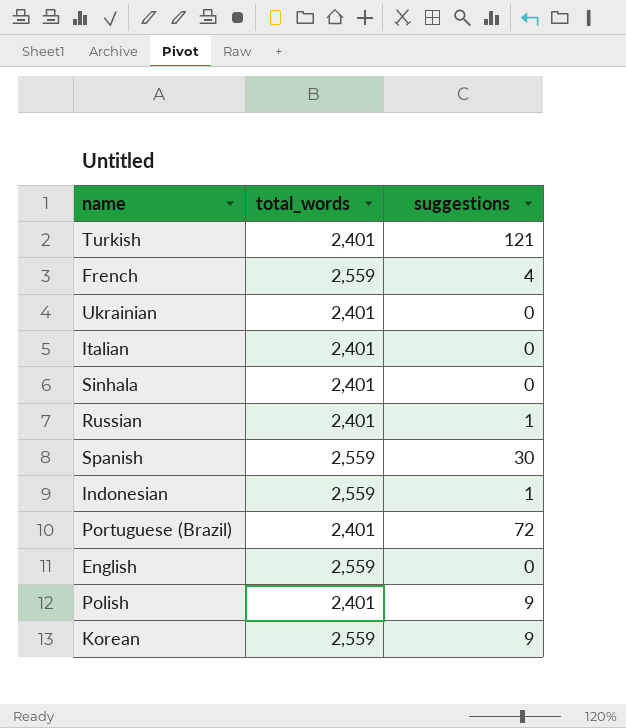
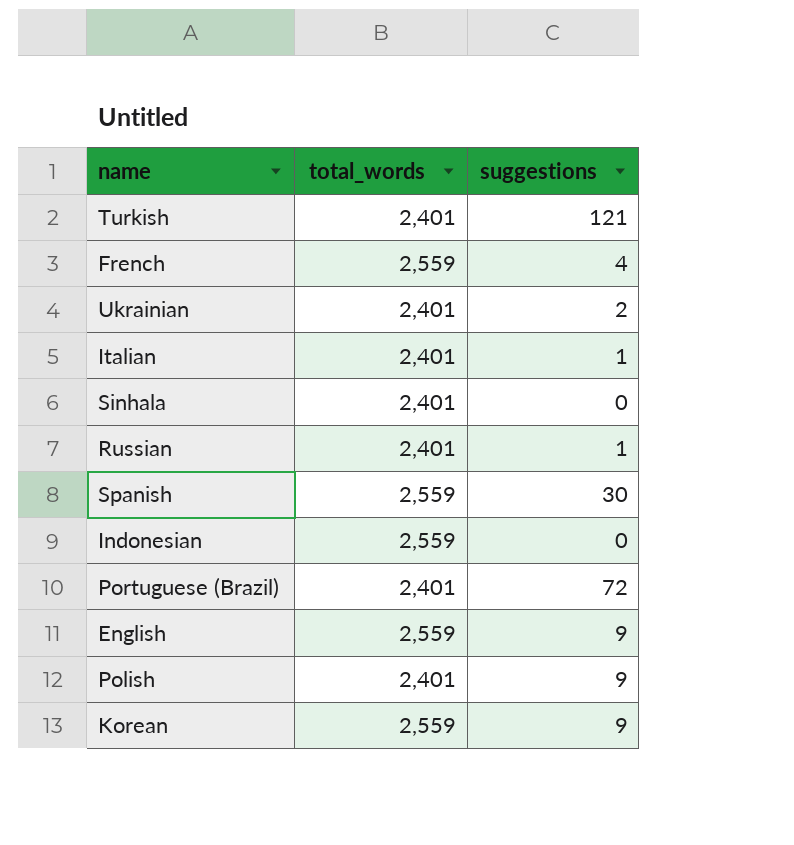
Ukrainian | suggestions: 0 -> 2
Italian | suggestions: 0 -> 1
Indonesian | suggestions: 1 -> 0
English | suggestions: 0 -> 9

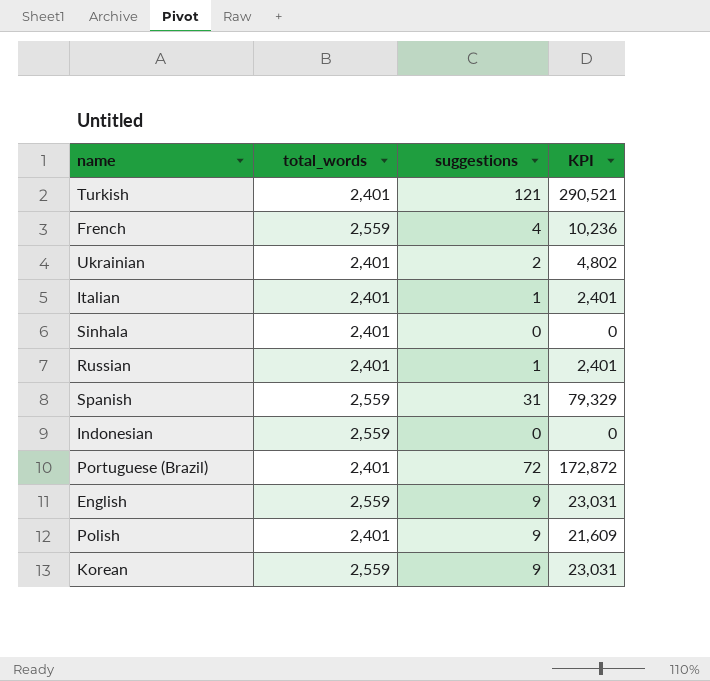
column KPI | formula: none -> [total_words] * [suggestions]
Spanish | suggestions: 30 -> 31

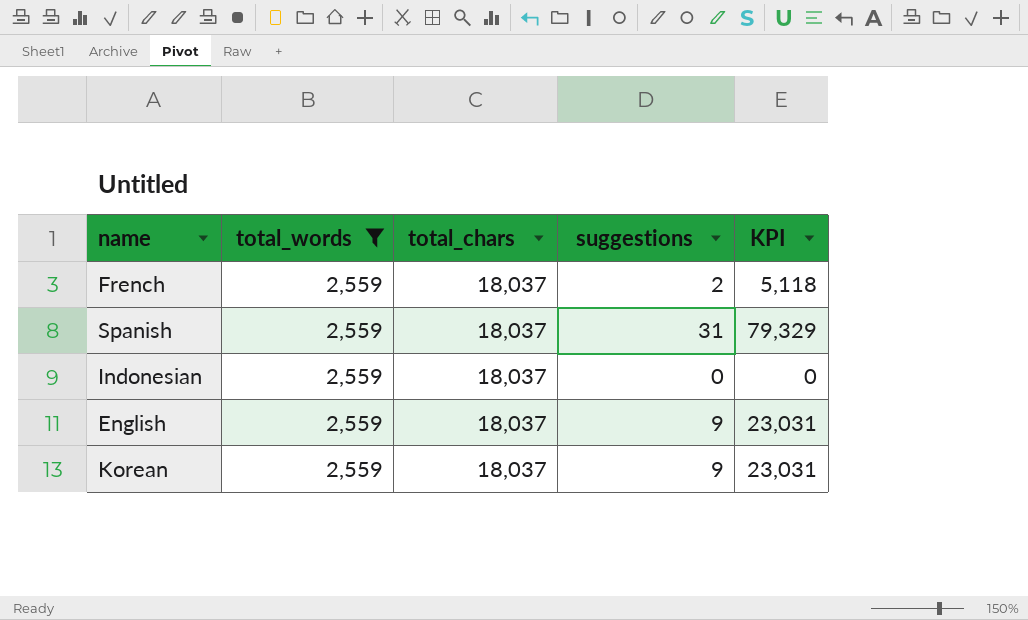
filter: none -> total_words = 2,559
column total_chars | position: none -> 3
French | suggestions: 4 -> 2
French | KPI: 10,236 -> 5,118

